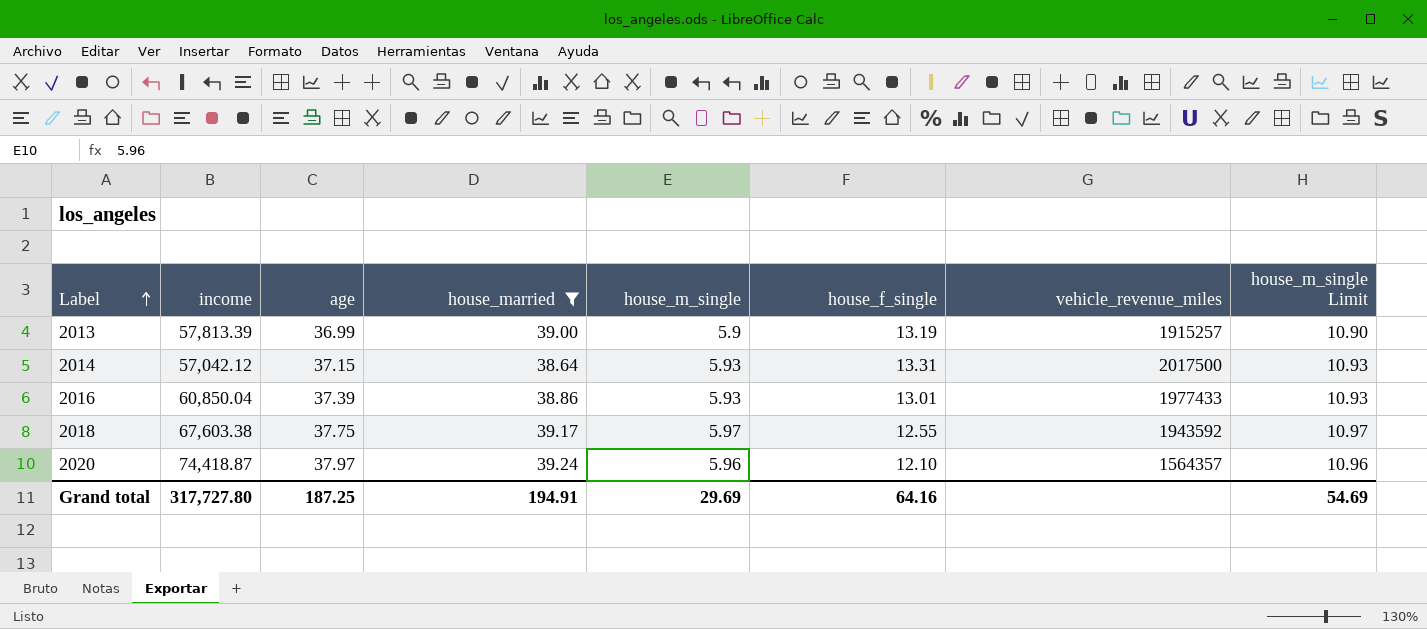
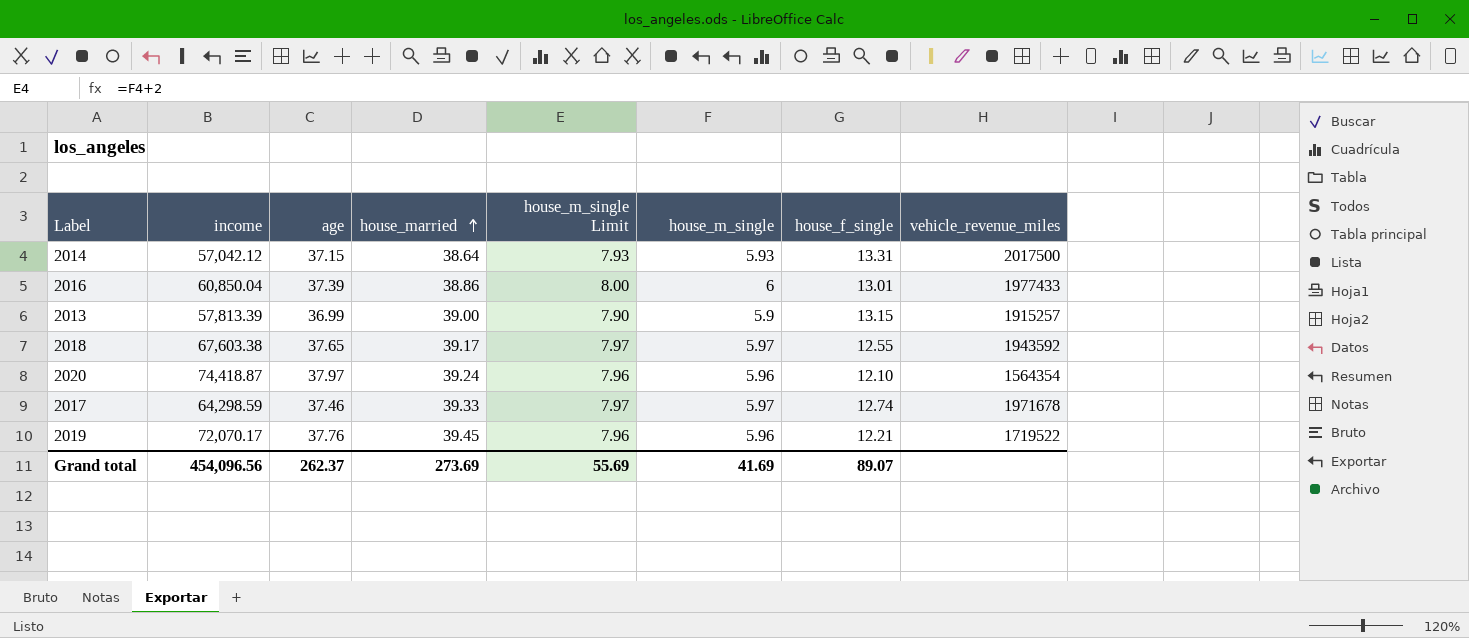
filter: house_married <= 39.24 -> none
row order: Label ascending -> house_married ascending
column house_m_single Limit | formula: [house_m_single] + 5 -> [house_m_single] + 2
column house_m_single Limit | position: 8 -> 5
2016 | house_m_single: 5.93 -> 6
2013 | house_f_single: 13.19 -> 13.15
2018 | age: 37.75 -> 37.65
2020 | vehicle_revenue_miles: 1564357 -> 1564354
Grand total | income: 317,727.80 -> 454,096.56
Grand total | age: 187.25 -> 262.37
Grand total | house_married: 194.91 -> 273.69
Grand total | house_m_single Limit: 54.69 -> 55.69
Grand total | house_m_single: 29.69 -> 41.69
Grand total | house_f_single: 64.16 -> 89.07

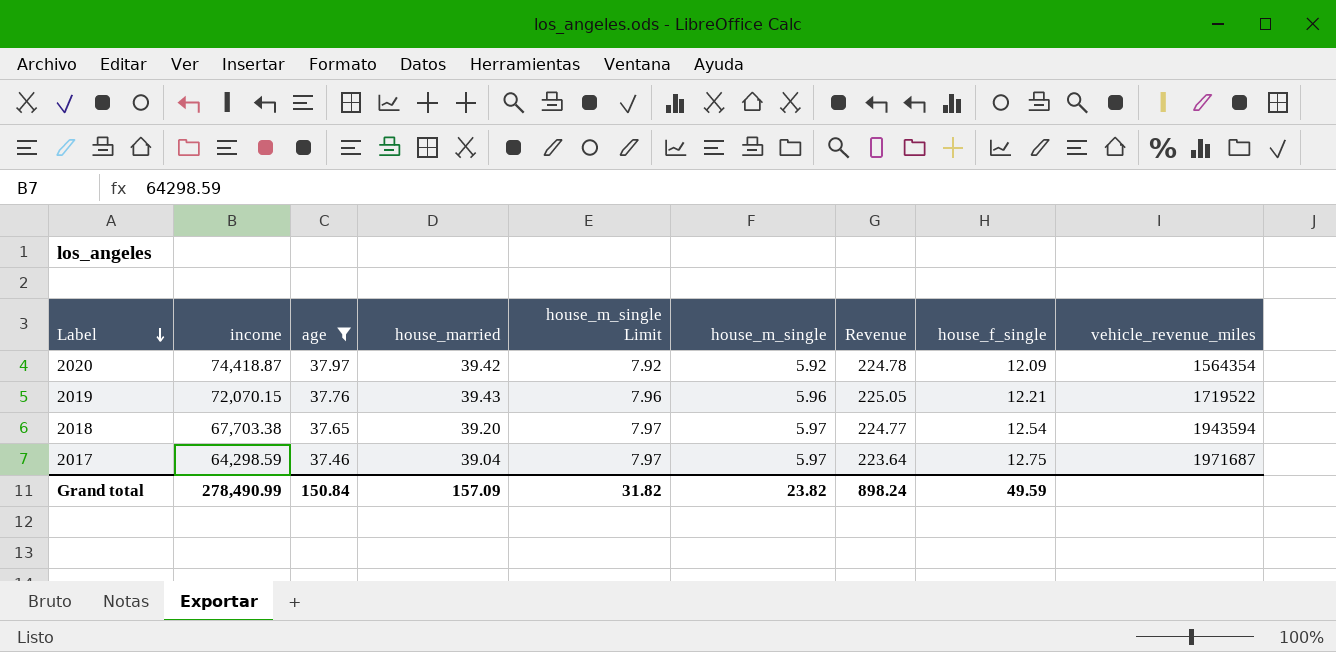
filter: none -> age >= 37.46
row order: house_married ascending -> Label descending
column Revenue | formula: none -> [age] * [house_m_single]
2020 | house_married: 39.24 -> 39.42
2020 | house_m_single Limit: 7.96 -> 7.92
2020 | house_m_single: 5.96 -> 5.92
2020 | house_f_single: 12.10 -> 12.09
2019 | income: 72,070.17 -> 72,070.15
2019 | house_married: 39.45 -> 39.43
2018 | income: 67,603.38 -> 67,703.38
2018 | house_married: 39.17 -> 39.20
2018 | house_f_single: 12.55 -> 12.54
2018 | vehicle_revenue_miles: 1943592 -> 1943594
2017 | house_married: 39.33 -> 39.04
2017 | house_f_single: 12.74 -> 12.75
2017 | vehicle_revenue_miles: 1971678 -> 1971687
Grand total | income: 454,096.56 -> 278,490.99
Grand total | age: 262.37 -> 150.84
Grand total | house_married: 273.69 -> 157.09
Grand total | house_m_single Limit: 55.69 -> 31.82
Grand total | house_m_single: 41.69 -> 23.82
Grand total | house_f_single: 89.07 -> 49.59

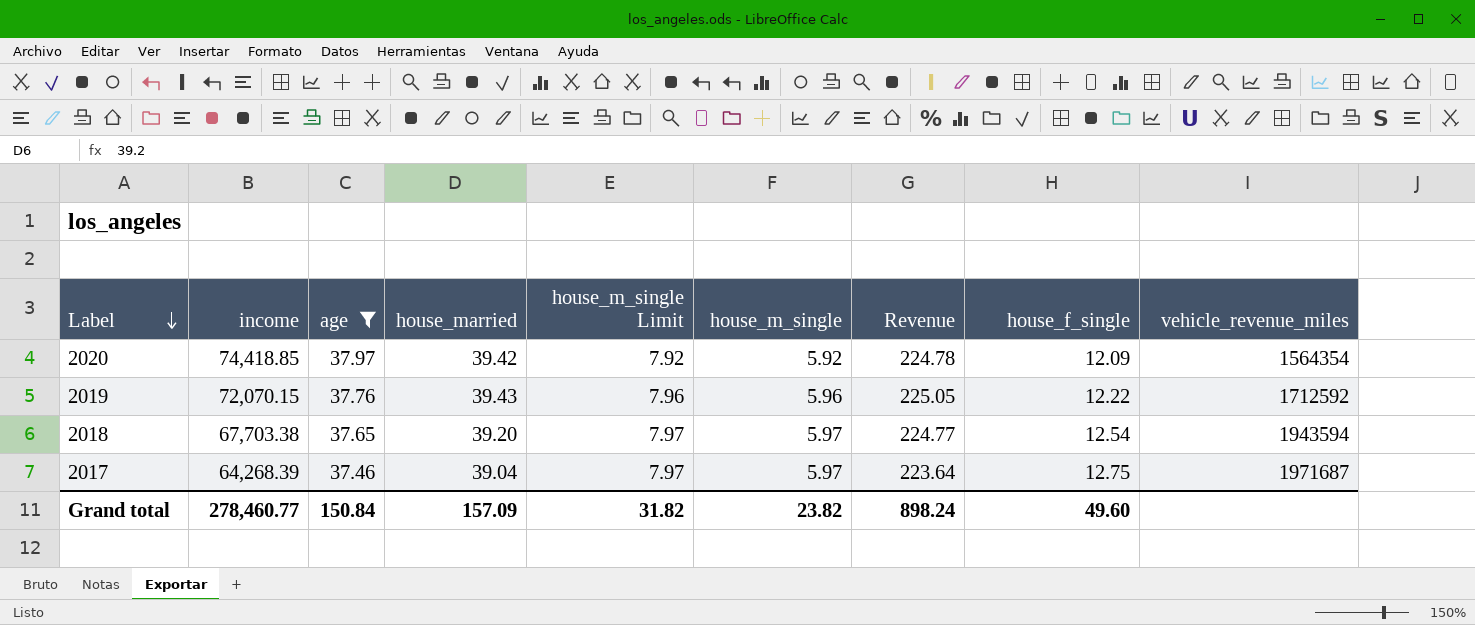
2020 | income: 74,418.87 -> 74,418.85
2019 | house_f_single: 12.21 -> 12.22
2019 | vehicle_revenue_miles: 1719522 -> 1712592
2017 | income: 64,298.59 -> 64,268.39
Grand total | income: 278,490.99 -> 278,460.77
Grand total | house_f_single: 49.59 -> 49.60

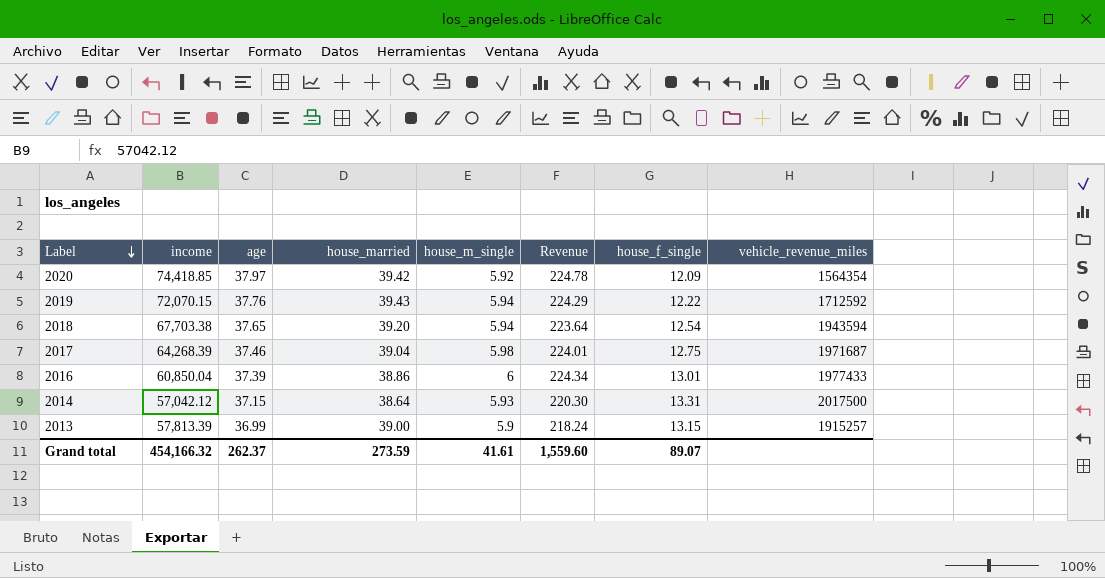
filter: age >= 37.46 -> none
column house_m_single Limit | formula: [house_m_single] + 2 -> none
2019 | house_m_single: 5.96 -> 5.94
2019 | Revenue: 225.05 -> 224.29
2018 | house_m_single: 5.97 -> 5.94
2018 | Revenue: 224.77 -> 223.64
2017 | house_m_single: 5.97 -> 5.98
2017 | Revenue: 223.64 -> 224.01
Grand total | income: 278,460.77 -> 454,166.32
Grand total | age: 150.84 -> 262.37
Grand total | house_married: 157.09 -> 273.59
Grand total | house_m_single: 23.82 -> 41.61
Grand total | Revenue: 898.24 -> 1,559.60
Grand total | house_f_single: 49.60 -> 89.07

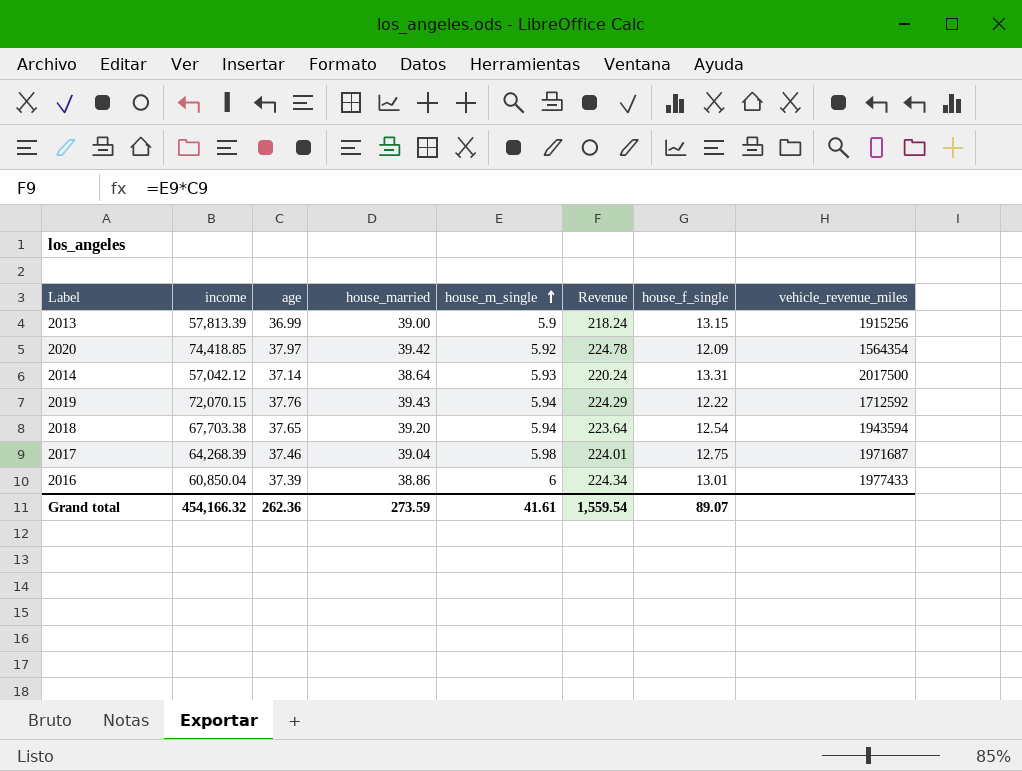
row order: Label descending -> house_m_single ascending
2013 | vehicle_revenue_miles: 1915257 -> 1915256
2014 | age: 37.15 -> 37.14
2014 | Revenue: 220.30 -> 220.24
Grand total | age: 262.37 -> 262.36
Grand total | Revenue: 1,559.60 -> 1,559.54

